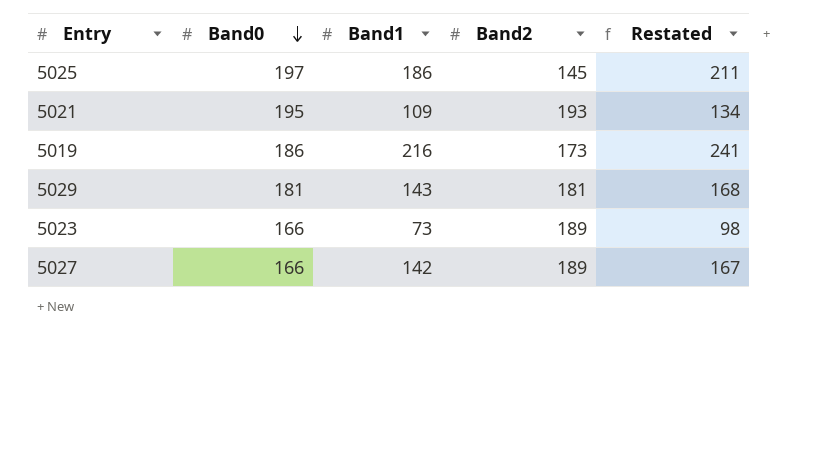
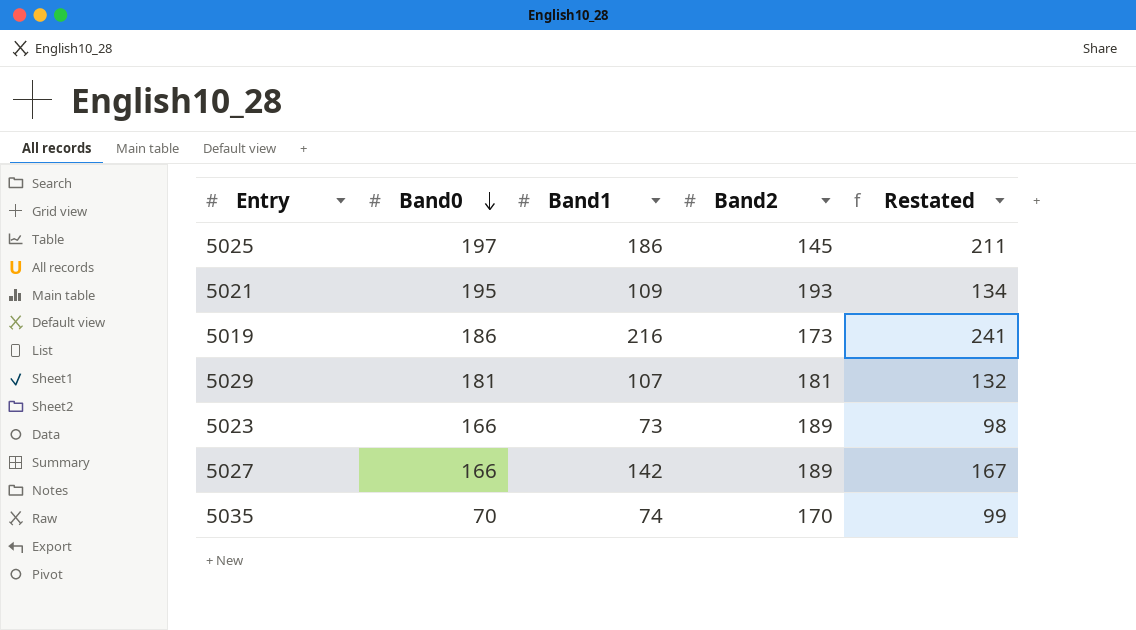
5029 | Band1: 143 -> 107
5029 | Restated: 168 -> 132
row 5035: none -> 70 | 74 | 170 | 99

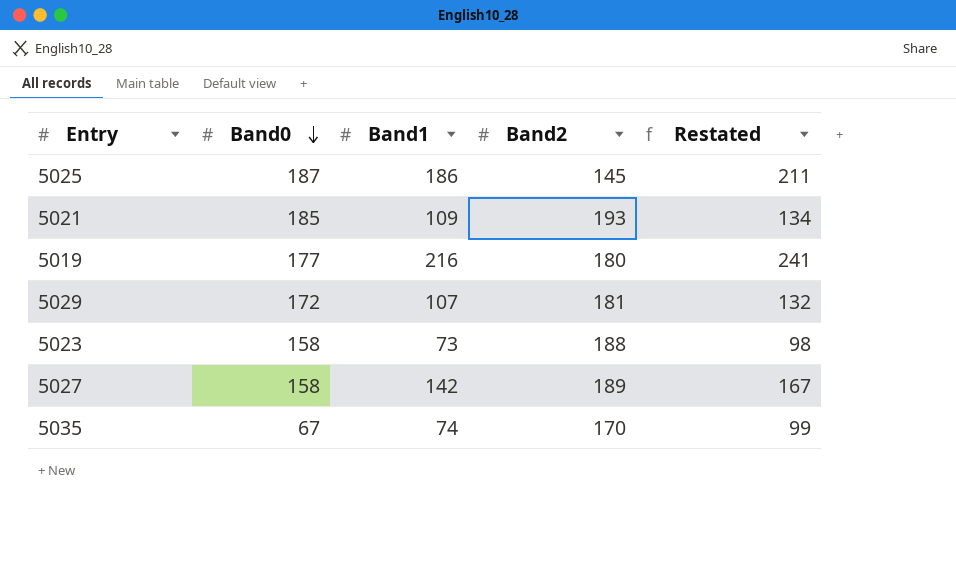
5025 | Band0: 197 -> 187
5021 | Band0: 195 -> 185
5019 | Band0: 186 -> 177
5019 | Band2: 173 -> 180
5029 | Band0: 181 -> 172
5023 | Band0: 166 -> 158
5023 | Band2: 189 -> 188
5027 | Band0: 166 -> 158
5035 | Band0: 70 -> 67

